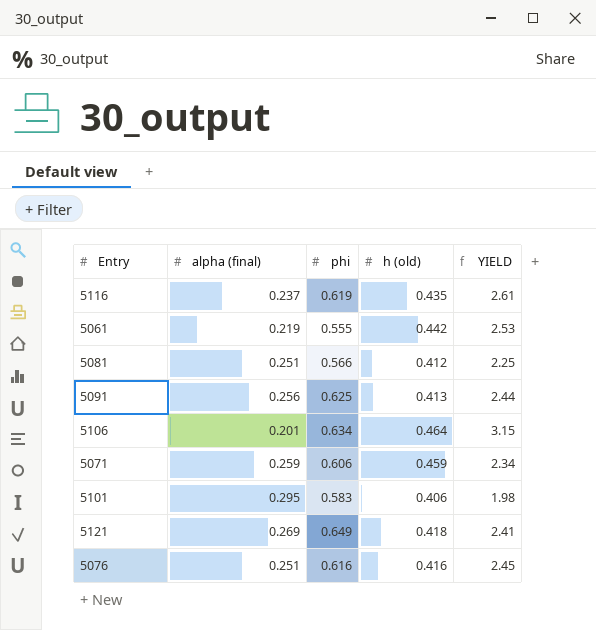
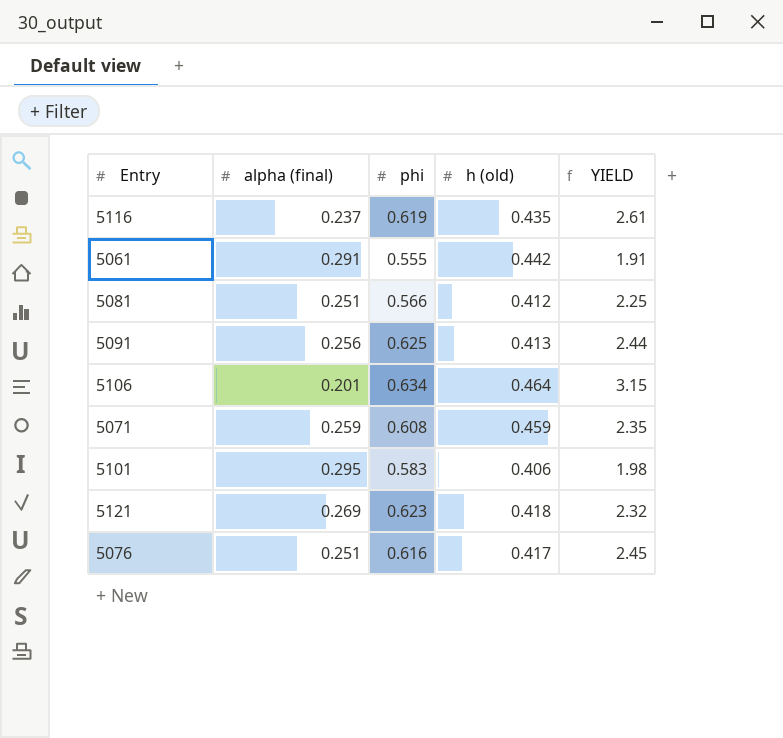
5061 | alpha (final): 0.219 -> 0.291
5061 | YIELD: 2.53 -> 1.91
5071 | phi: 0.606 -> 0.608
5071 | YIELD: 2.34 -> 2.35
5121 | phi: 0.649 -> 0.623
5121 | YIELD: 2.41 -> 2.32
5076 | h (old): 0.416 -> 0.417

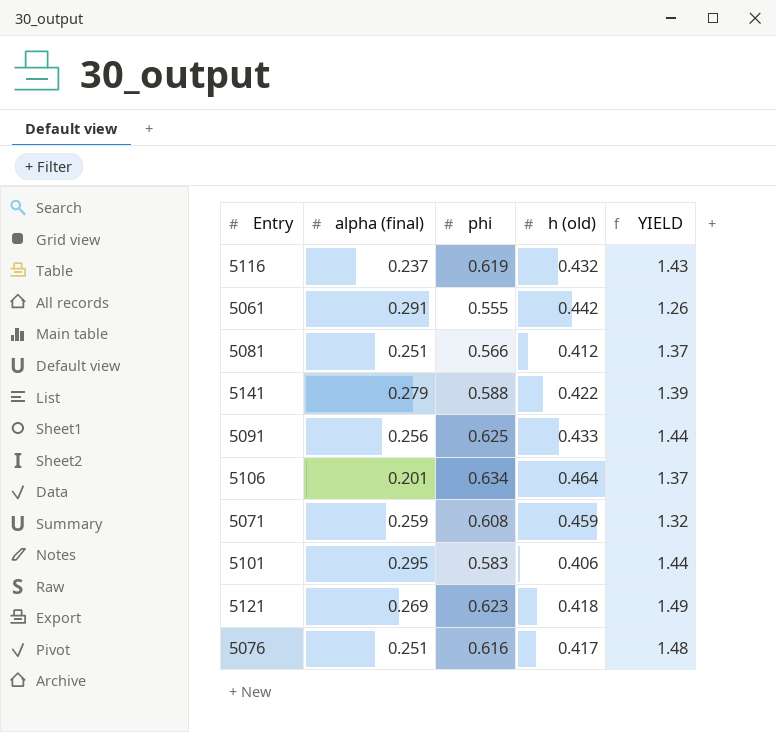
column YIELD | formula: [phi] / [alpha (final)] -> [phi] / [h (old)]
5116 | h (old): 0.435 -> 0.432
row 5141: none -> 0.279 | 0.588 | 0.422 | 1.39
5091 | h (old): 0.413 -> 0.433

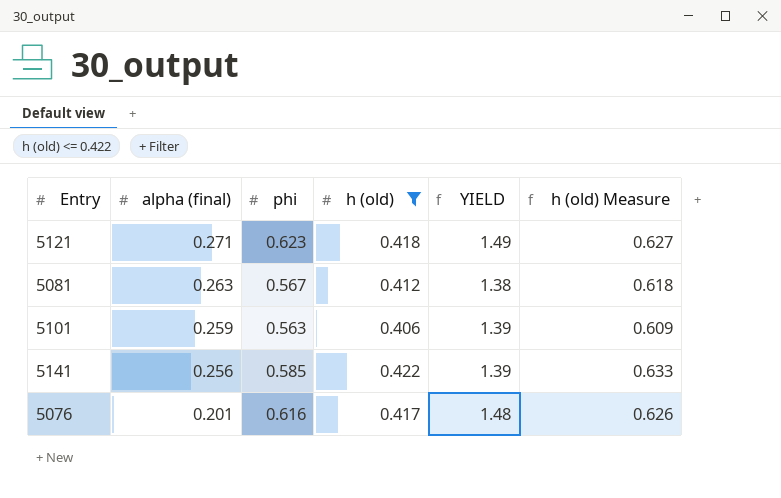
filter: none -> h (old) <= 0.422
row order: none -> alpha (final) descending
column h (old) Measure | formula: none -> [h (old)] * 1.5
5121 | alpha (final): 0.269 -> 0.271
5081 | alpha (final): 0.251 -> 0.263
5081 | phi: 0.566 -> 0.567
5081 | YIELD: 1.37 -> 1.38
5101 | alpha (final): 0.295 -> 0.259
5101 | phi: 0.583 -> 0.563
5101 | YIELD: 1.44 -> 1.39
5141 | alpha (final): 0.279 -> 0.256
5141 | phi: 0.588 -> 0.585
5076 | alpha (final): 0.251 -> 0.201

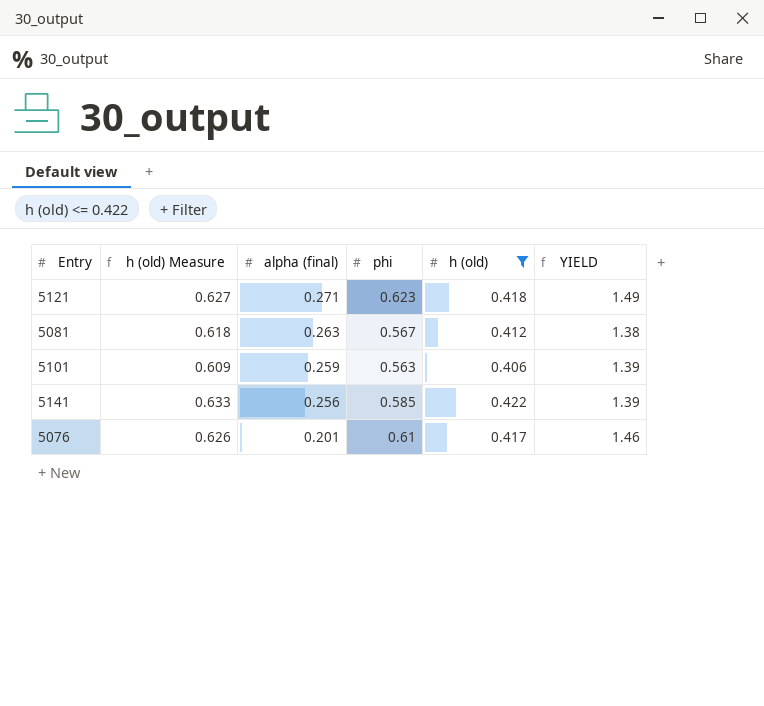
column h (old) Measure | position: 6 -> 2
5076 | phi: 0.616 -> 0.61
5076 | YIELD: 1.48 -> 1.46

